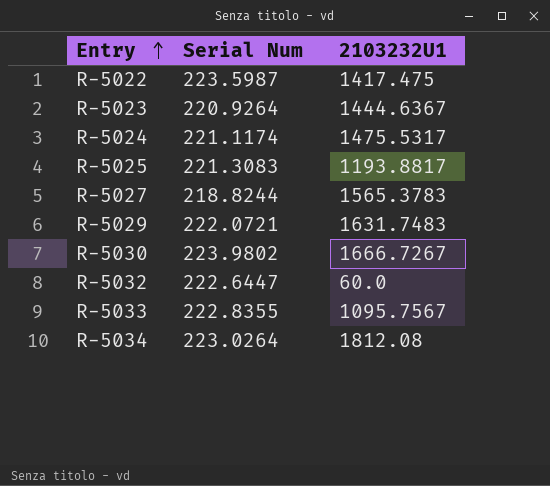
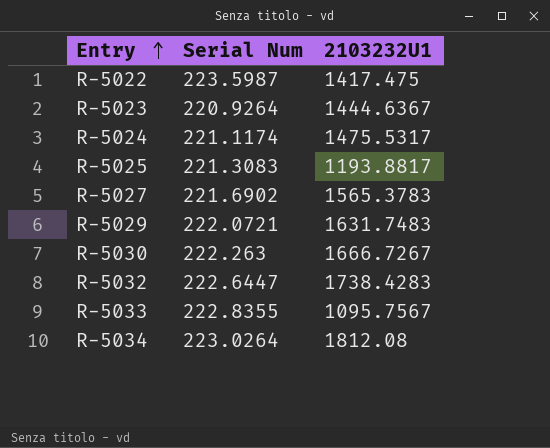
R-5027 | Serial Num: 218.8244 -> 221.6902
R-5030 | Serial Num: 223.9802 -> 222.263
R-5032 | 2103232U1: 60.0 -> 1738.4283

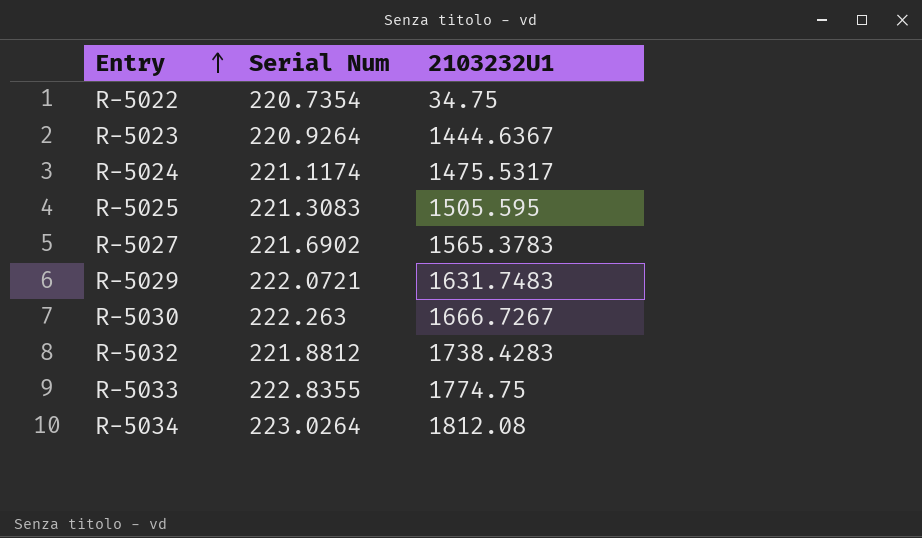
R-5022 | Serial Num: 223.5987 -> 220.7354
R-5022 | 2103232U1: 1417.475 -> 34.75
R-5025 | 2103232U1: 1193.8817 -> 1505.595
R-5032 | Serial Num: 222.6447 -> 221.8812
R-5033 | 2103232U1: 1095.7567 -> 1774.75

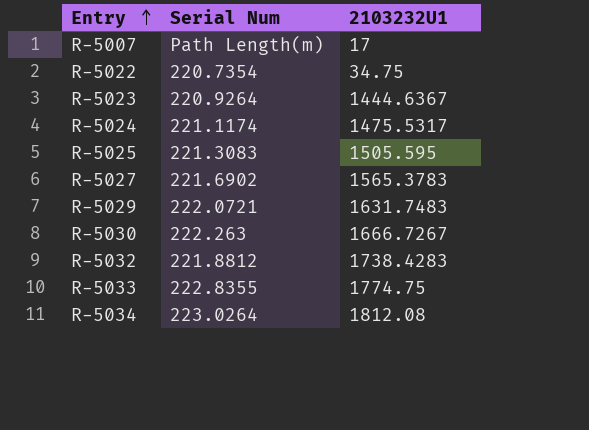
row R-5007: none -> Path Length(m) | 17

